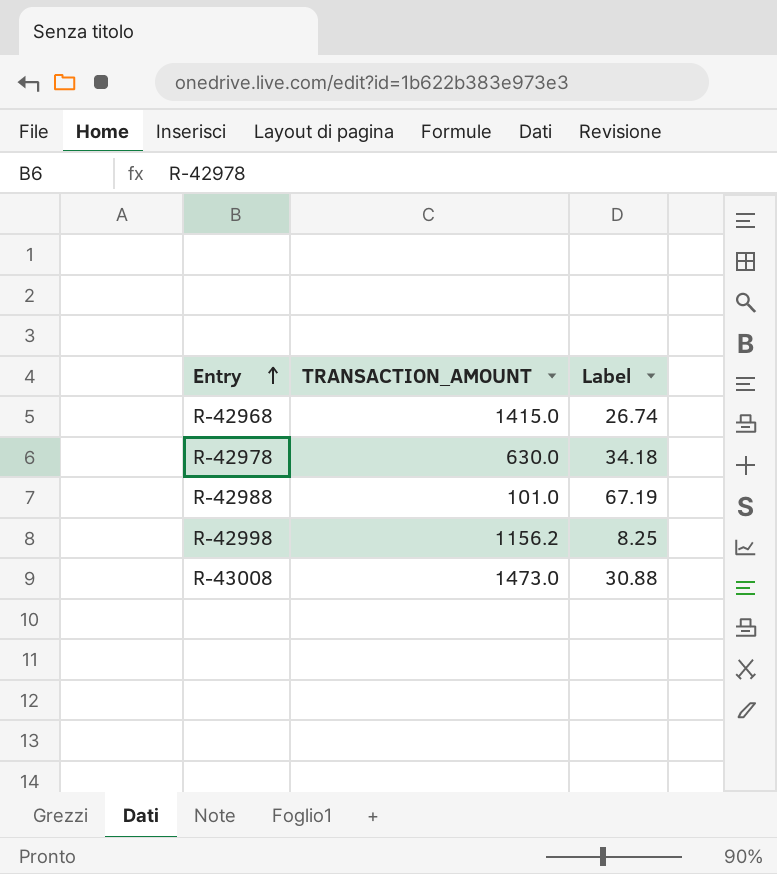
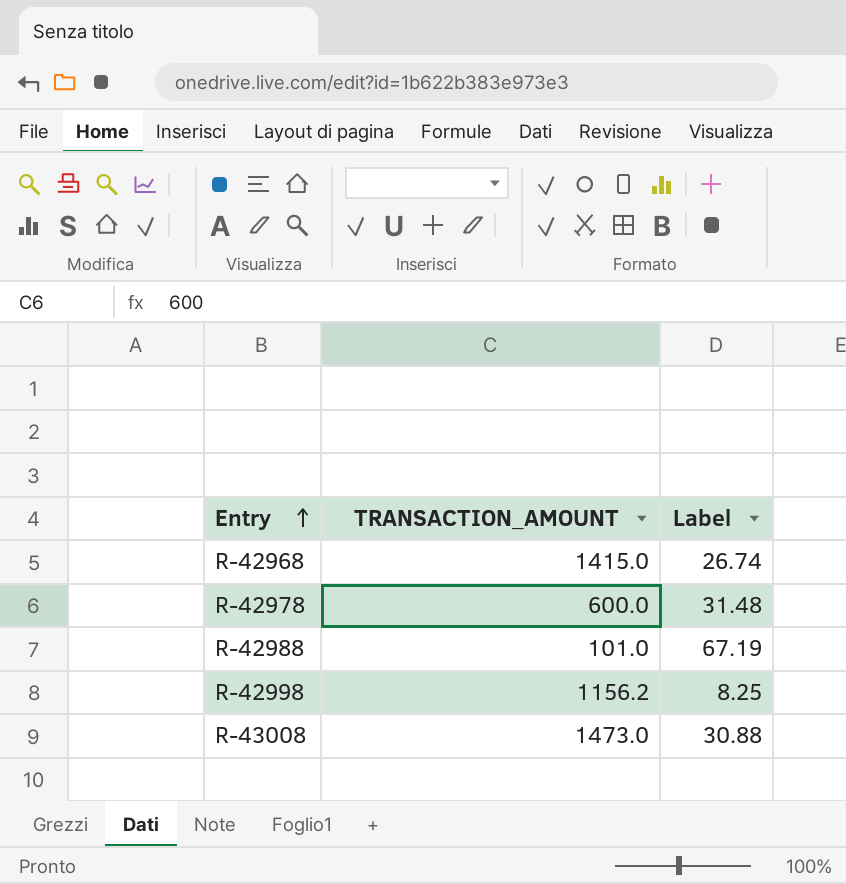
R-42978 | TRANSACTION_AMOUNT: 630.0 -> 600.0
R-42978 | Label: 34.18 -> 31.48

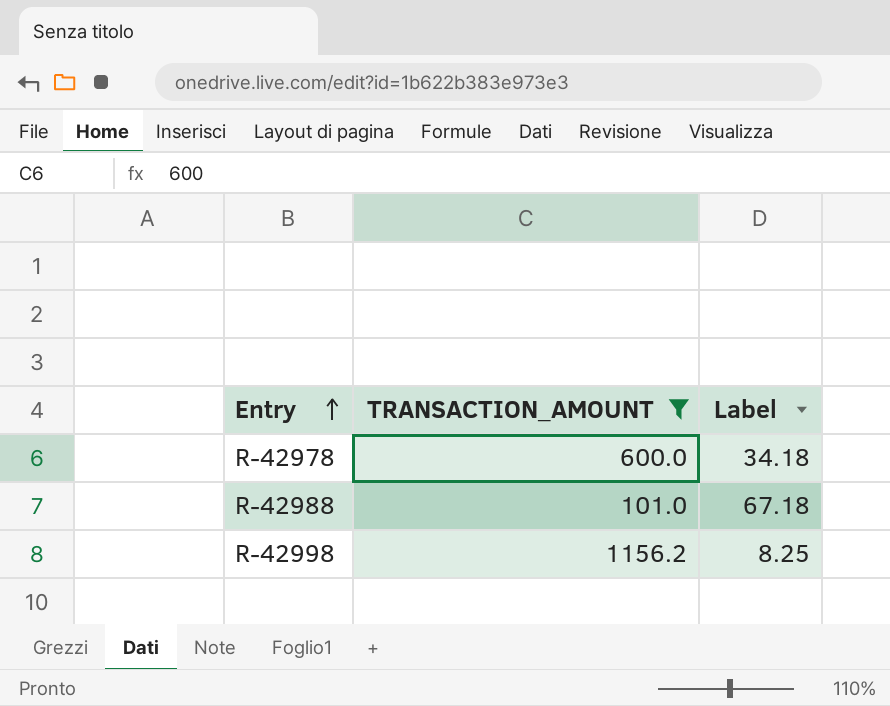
filter: none -> TRANSACTION_AMOUNT <= 1156.2
R-42978 | Label: 31.48 -> 34.18
R-42988 | Label: 67.19 -> 67.18

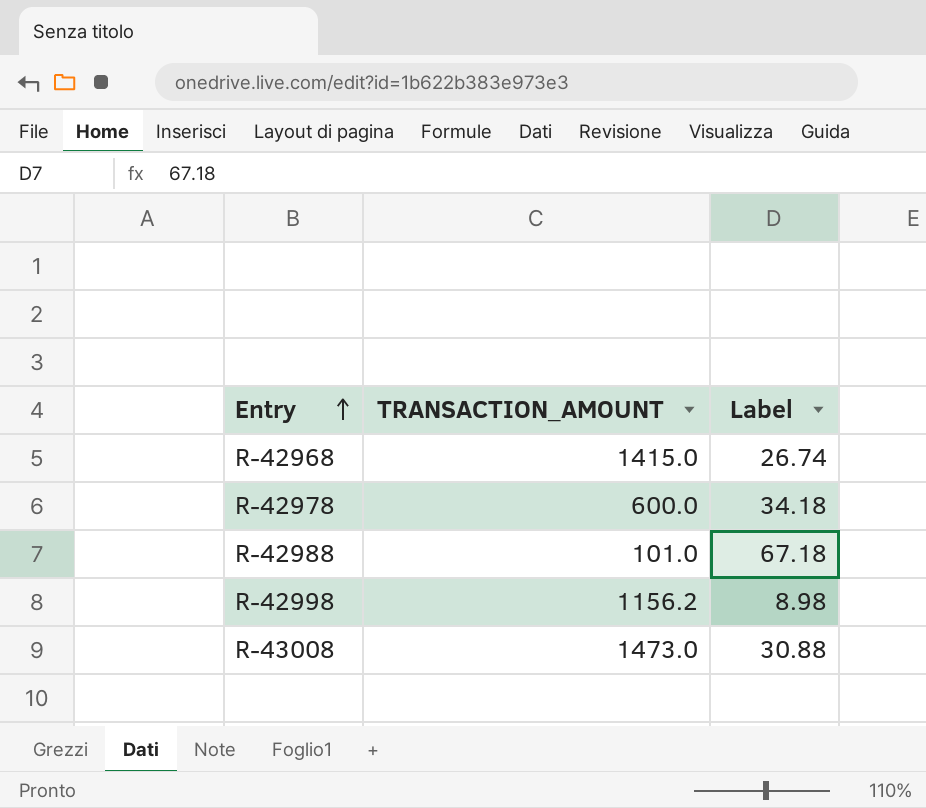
filter: TRANSACTION_AMOUNT <= 1156.2 -> none
R-42998 | Label: 8.25 -> 8.98

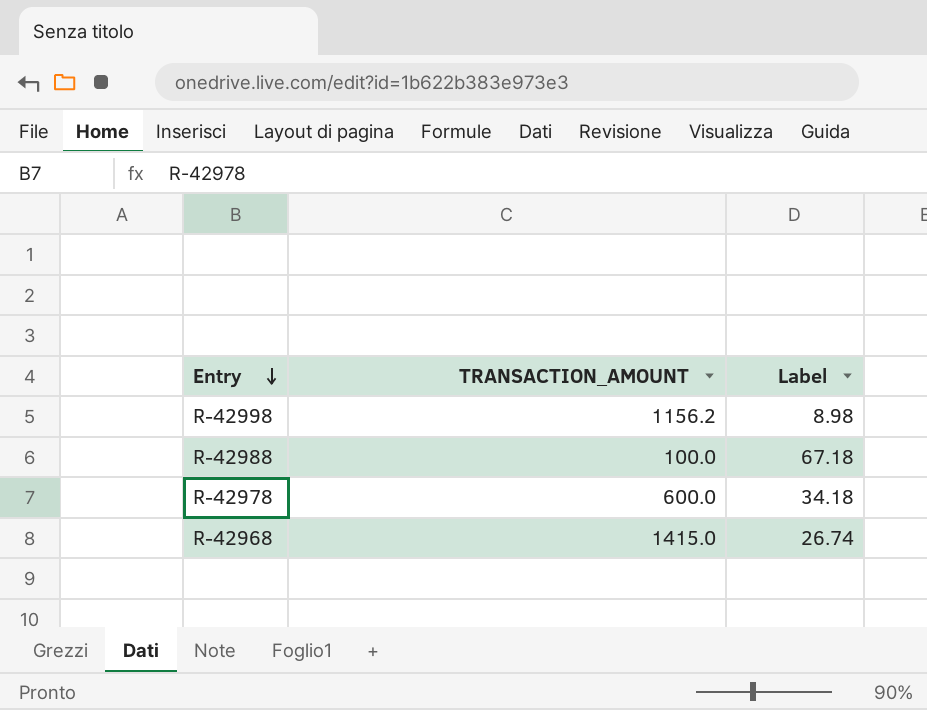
row order: Entry ascending -> Entry descending
row R-43008: 1473.0 | 30.88 -> none
R-42988 | TRANSACTION_AMOUNT: 101.0 -> 100.0

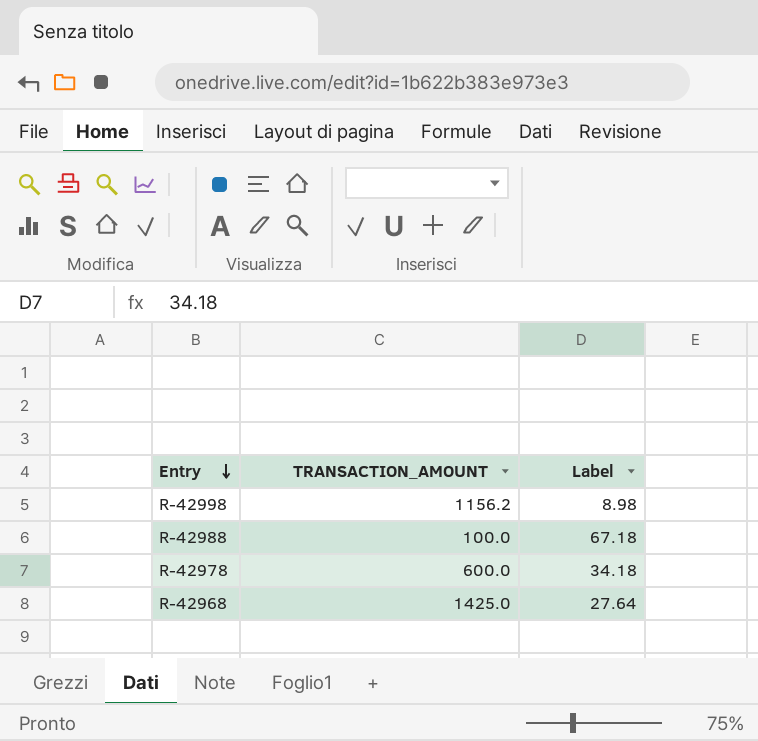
R-42968 | TRANSACTION_AMOUNT: 1415.0 -> 1425.0
R-42968 | Label: 26.74 -> 27.64

